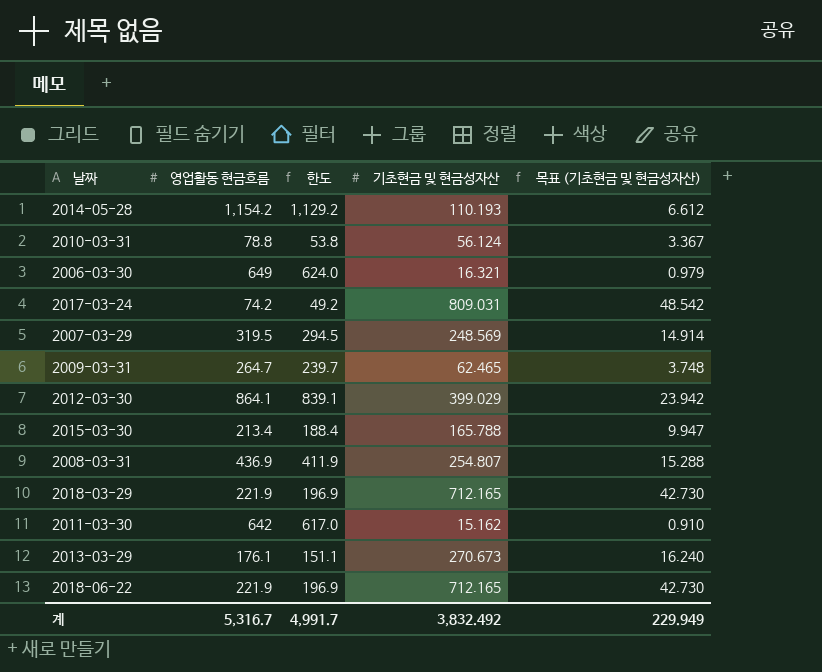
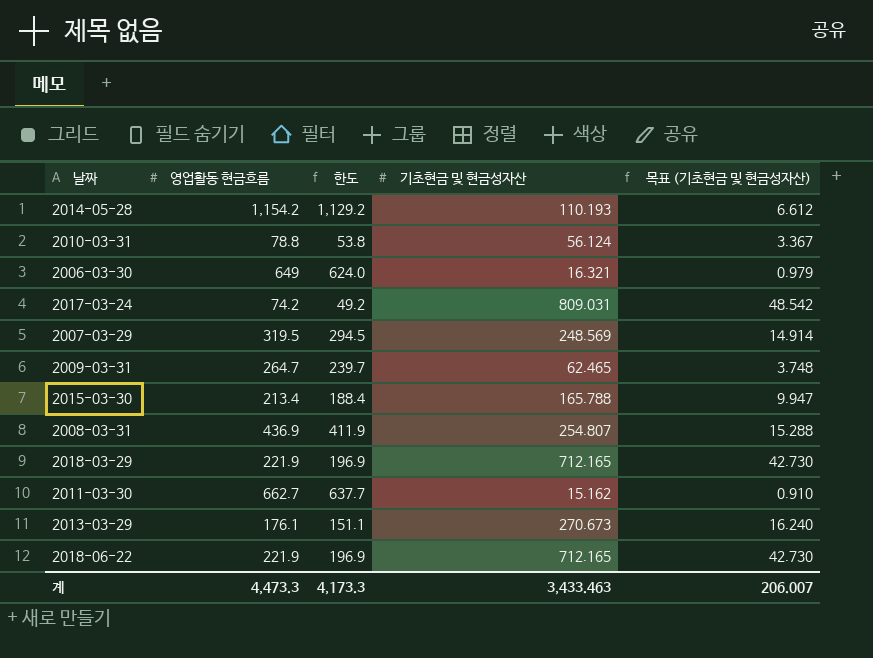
row 2012-03-30: 864.1 | 839.1 | 399.029 | 23.942 -> none
2011-03-30 | 영업활동 현금흐름: 642 -> 662.7
2011-03-30 | 한도: 617.0 -> 637.7
계 | 영업활동 현금흐름: 5,316.7 -> 4,473.3
계 | 한도: 4,991.7 -> 4,173.3
계 | 기초현금 및 현금성자산: 3,832.492 -> 3,433.463
계 | 목표 (기초현금 및 현금성자산): 229.949 -> 206.007

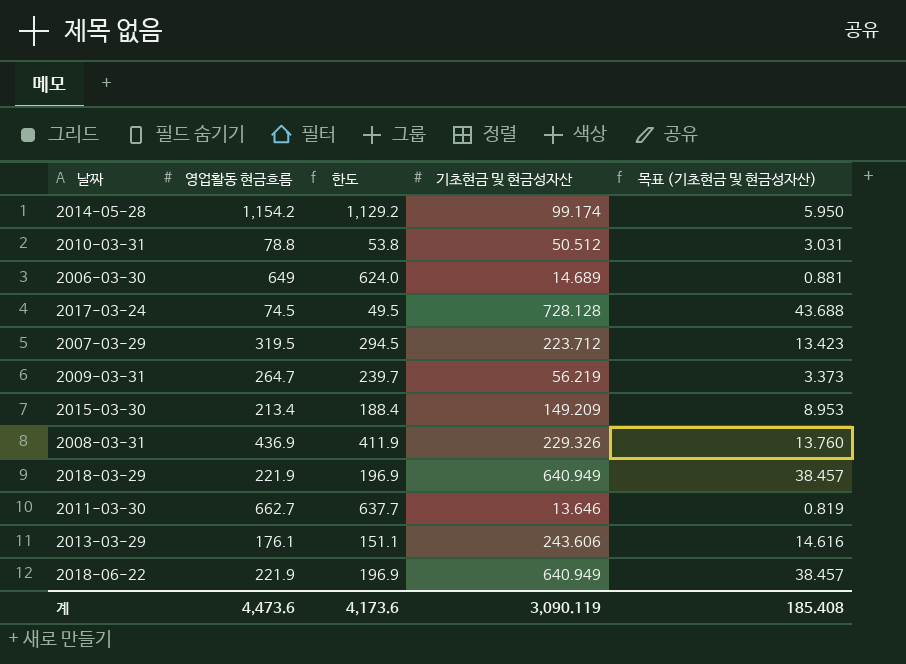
2014-05-28 | 기초현금 및 현금성자산: 110.193 -> 99.174
2014-05-28 | 목표 (기초현금 및 현금성자산): 6.612 -> 5.950
2010-03-31 | 기초현금 및 현금성자산: 56.124 -> 50.512
2010-03-31 | 목표 (기초현금 및 현금성자산): 3.367 -> 3.031
2006-03-30 | 기초현금 및 현금성자산: 16.321 -> 14.689
2006-03-30 | 목표 (기초현금 및 현금성자산): 0.979 -> 0.881
2017-03-24 | 영업활동 현금흐름: 74.2 -> 74.5
2017-03-24 | 한도: 49.2 -> 49.5
2017-03-24 | 기초현금 및 현금성자산: 809.031 -> 728.128
2017-03-24 | 목표 (기초현금 및 현금성자산): 48.542 -> 43.688
2007-03-29 | 기초현금 및 현금성자산: 248.569 -> 223.712
2007-03-29 | 목표 (기초현금 및 현금성자산): 14.914 -> 13.423
2009-03-31 | 기초현금 및 현금성자산: 62.465 -> 56.219
2009-03-31 | 목표 (기초현금 및 현금성자산): 3.748 -> 3.373
2015-03-30 | 기초현금 및 현금성자산: 165.788 -> 149.209
2015-03-30 | 목표 (기초현금 및 현금성자산): 9.947 -> 8.953
2008-03-31 | 기초현금 및 현금성자산: 254.807 -> 229.326
2008-03-31 | 목표 (기초현금 및 현금성자산): 15.288 -> 13.760
2018-03-29 | 기초현금 및 현금성자산: 712.165 -> 640.949
2018-03-29 | 목표 (기초현금 및 현금성자산): 42.730 -> 38.457
2011-03-30 | 기초현금 및 현금성자산: 15.162 -> 13.646
2011-03-30 | 목표 (기초현금 및 현금성자산): 0.910 -> 0.819
2013-03-29 | 기초현금 및 현금성자산: 270.673 -> 243.606
2013-03-29 | 목표 (기초현금 및 현금성자산): 16.240 -> 14.616
2018-06-22 | 기초현금 및 현금성자산: 712.165 -> 640.949
2018-06-22 | 목표 (기초현금 및 현금성자산): 42.730 -> 38.457
계 | 영업활동 현금흐름: 4,473.3 -> 4,473.6
계 | 한도: 4,173.3 -> 4,173.6
계 | 기초현금 및 현금성자산: 3,433.463 -> 3,090.119
계 | 목표 (기초현금 및 현금성자산): 206.007 -> 185.408

